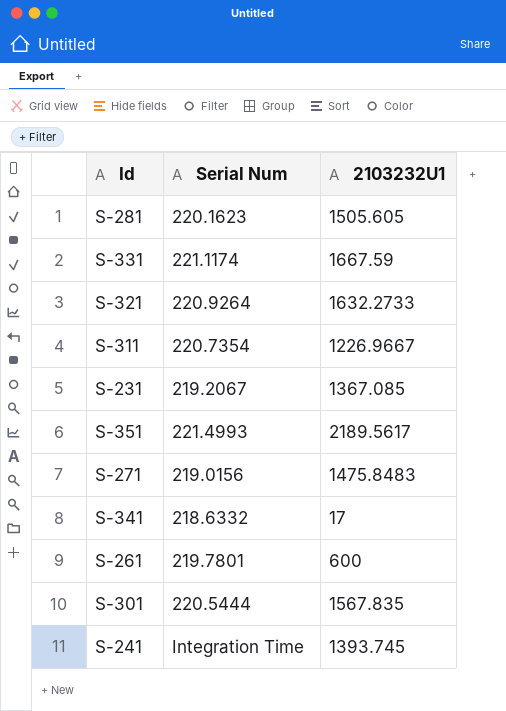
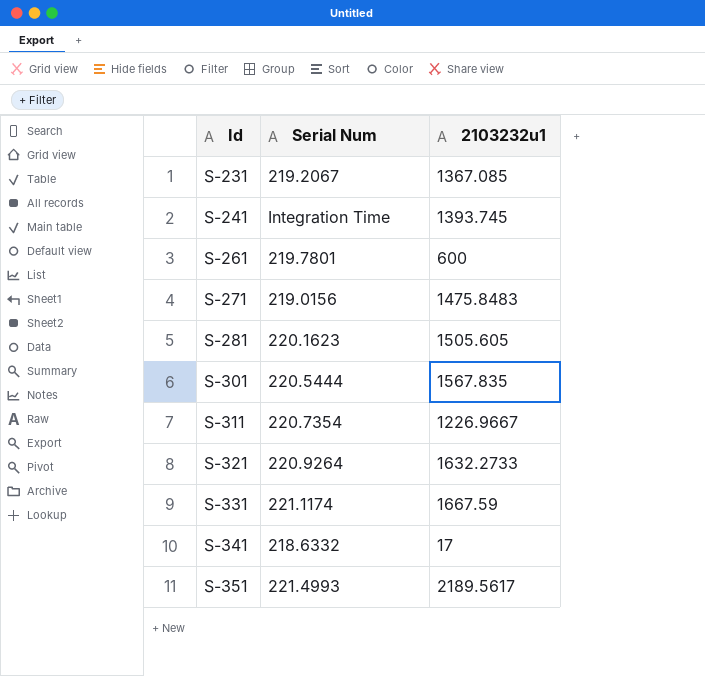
row order: none -> Id ascending
column name: 2103232U1 -> 2103232u1

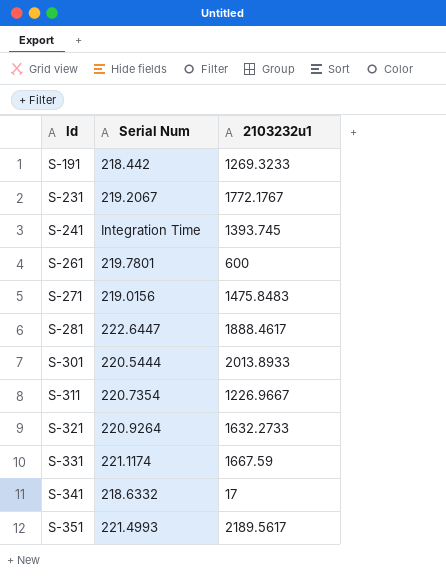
row S-191: none -> 218.442 | 1269.3233
S-231 | 2103232u1: 1367.085 -> 1772.1767
S-281 | Serial Num: 220.1623 -> 222.6447
S-281 | 2103232u1: 1505.605 -> 1888.4617
S-301 | 2103232u1: 1567.835 -> 2013.8933

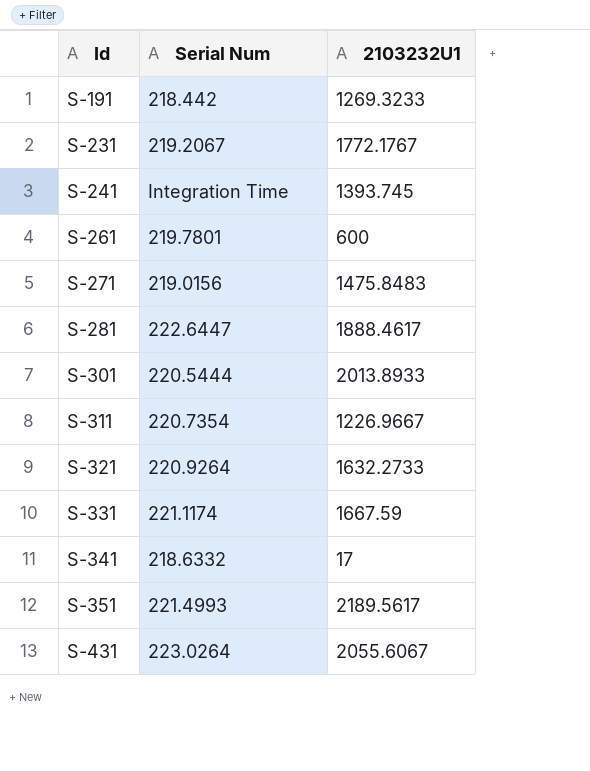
column name: 2103232u1 -> 2103232U1
row S-431: none -> 223.0264 | 2055.6067

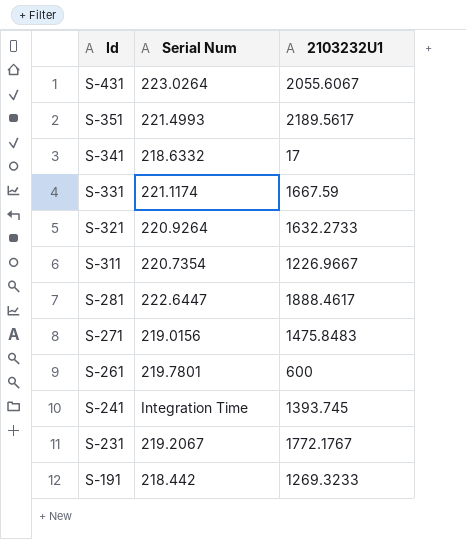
row order: Id ascending -> Id descending
row S-301: 220.5444 | 2013.8933 -> none

